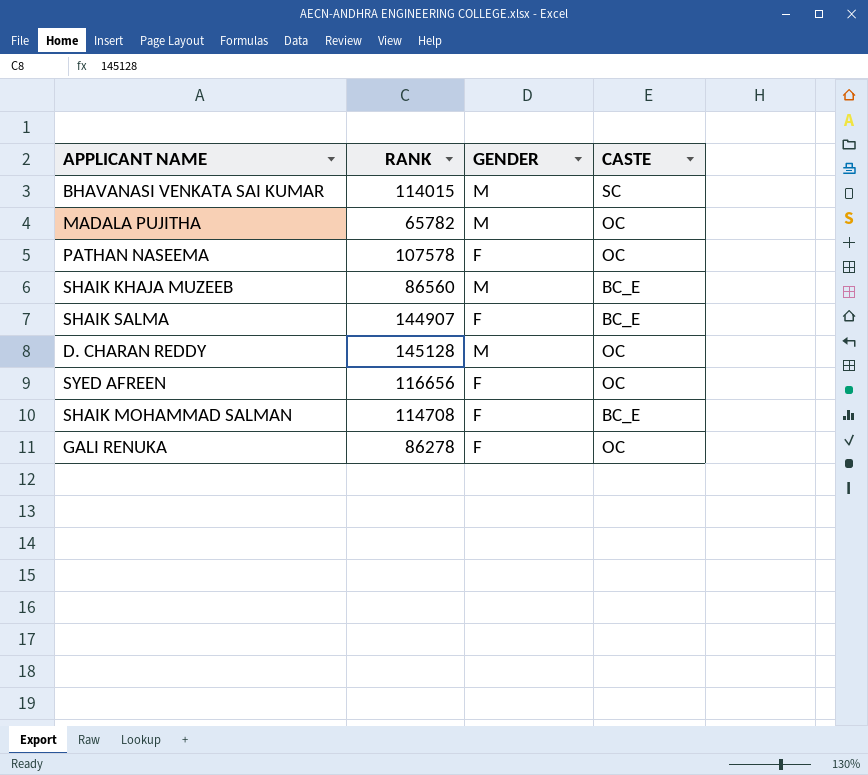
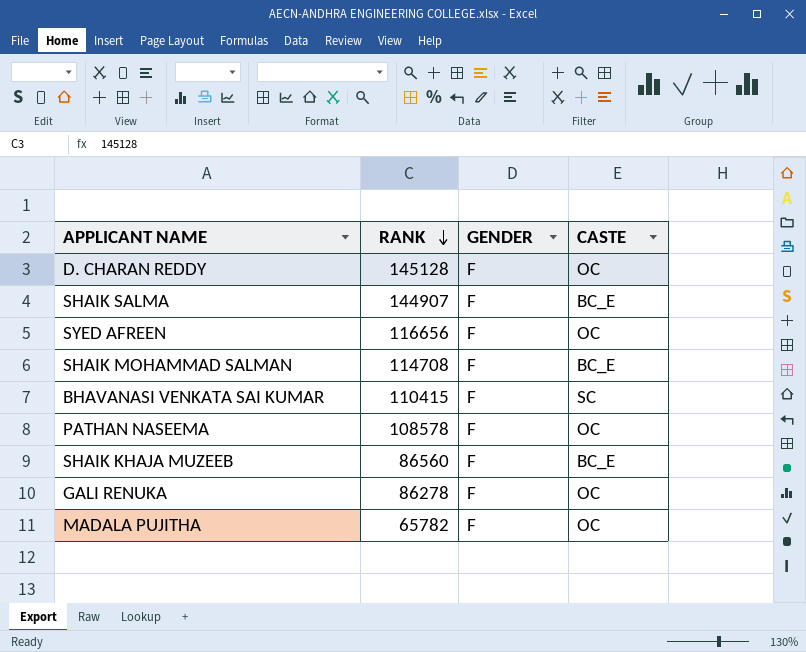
row order: none -> RANK descending
D. CHARAN REDDY | GENDER: M -> F
BHAVANASI VENKATA SAI KUMAR | RANK: 114015 -> 110415
BHAVANASI VENKATA SAI KUMAR | GENDER: M -> F
PATHAN NASEEMA | RANK: 107578 -> 108578
SHAIK KHAJA MUZEEB | GENDER: M -> F
MADALA PUJITHA | GENDER: M -> F

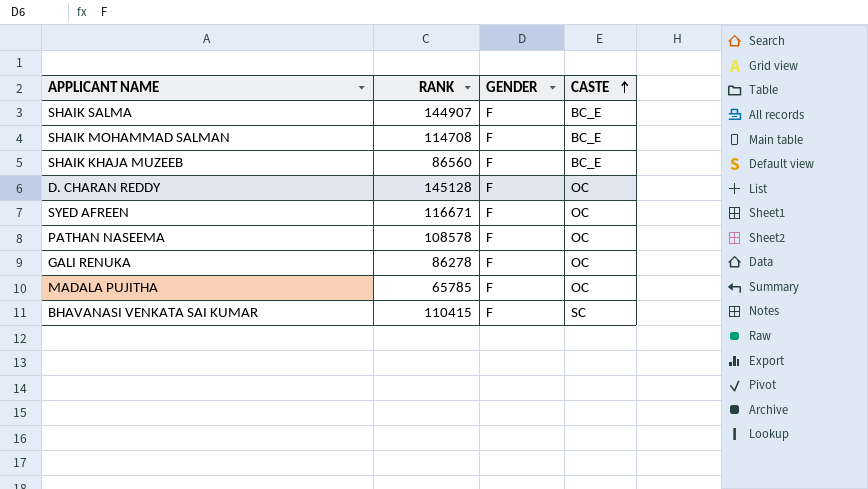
row order: RANK descending -> CASTE ascending
SYED AFREEN | RANK: 116656 -> 116671
MADALA PUJITHA | RANK: 65782 -> 65785

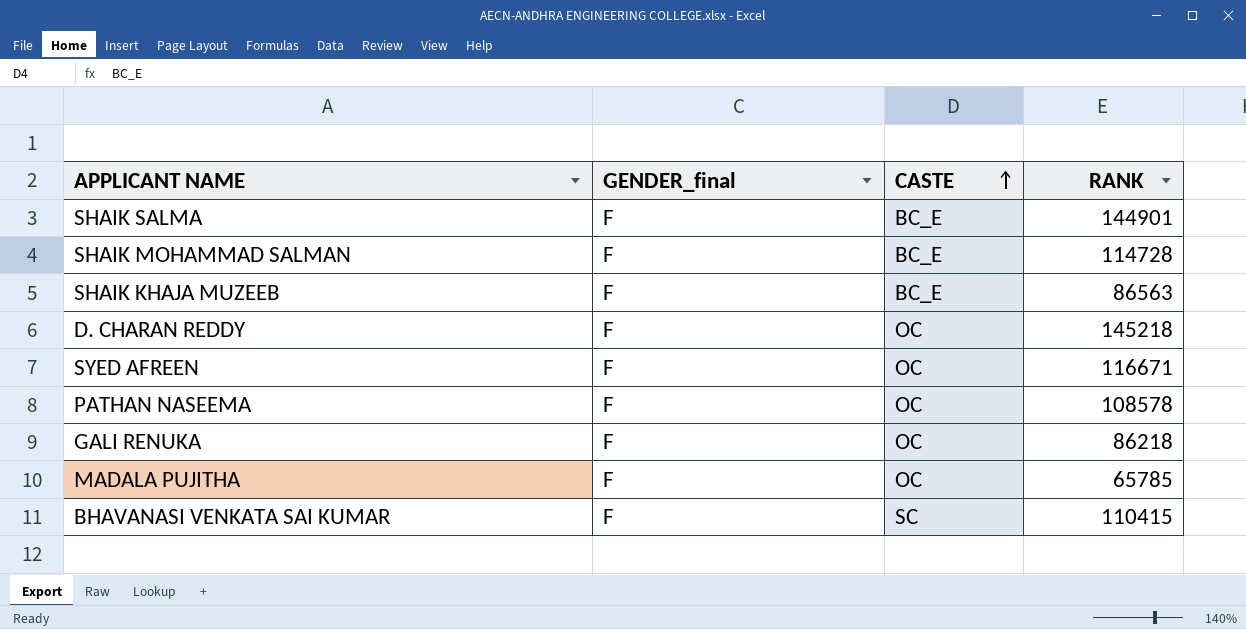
column name: GENDER -> GENDER_final
column RANK | position: 2 -> 4
SHAIK SALMA | RANK: 144907 -> 144901
SHAIK MOHAMMAD SALMAN | RANK: 114708 -> 114728
SHAIK KHAJA MUZEEB | RANK: 86560 -> 86563
D. CHARAN REDDY | RANK: 145128 -> 145218
GALI RENUKA | RANK: 86278 -> 86218

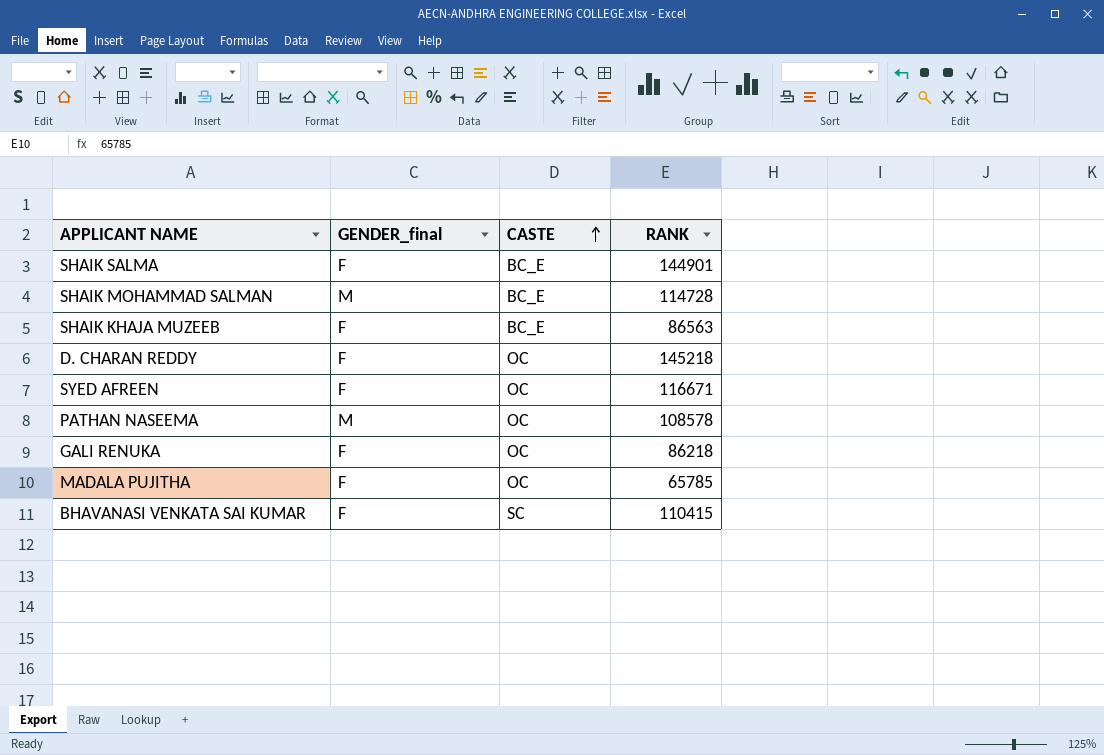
SHAIK MOHAMMAD SALMAN | GENDER_final: F -> M
PATHAN NASEEMA | GENDER_final: F -> M

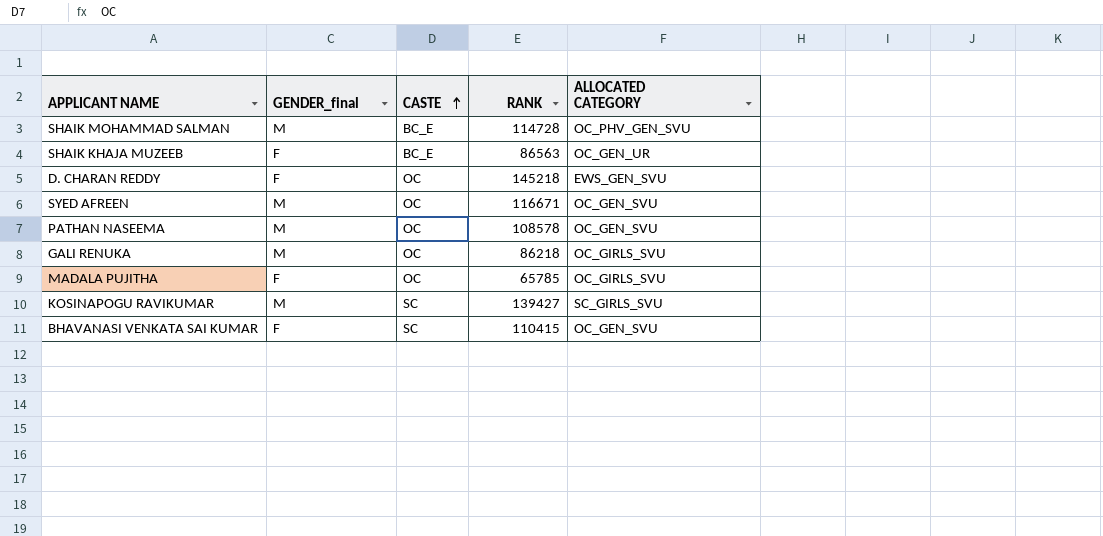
column ALLOCATED CATEGORY | position: none -> 5
row SHAIK SALMA: F | BC_E | 144901 -> none
SYED AFREEN | GENDER_final: F -> M
GALI RENUKA | GENDER_final: F -> M
row KOSINAPOGU RAVIKUMAR: none -> M | SC | 139427 | SC_GIRLS_SVU

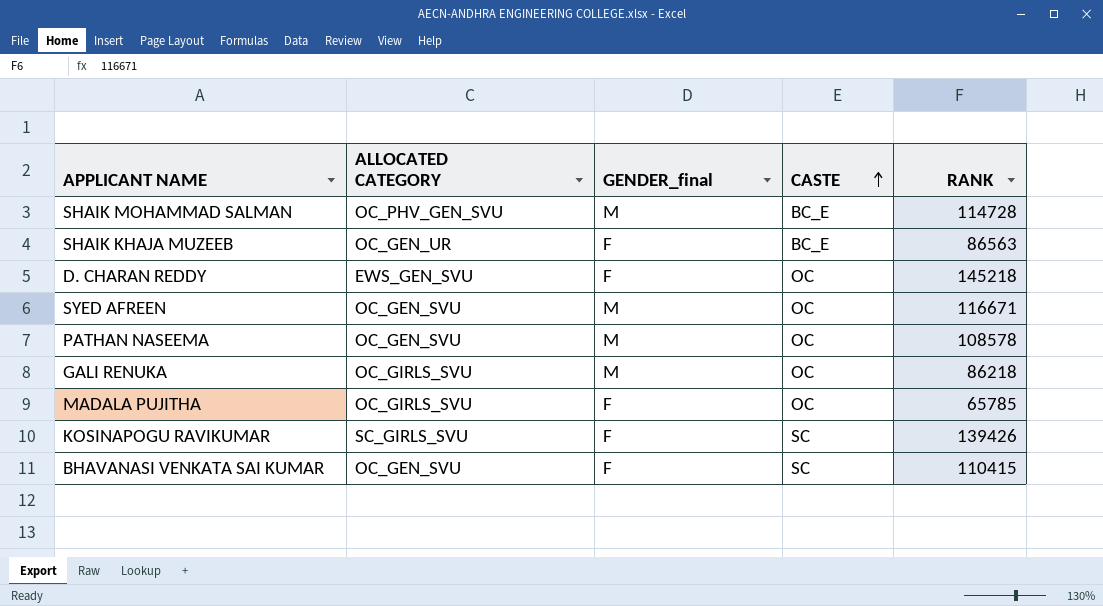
column ALLOCATED CATEGORY | position: 5 -> 2
KOSINAPOGU RAVIKUMAR | GENDER_final: M -> F
KOSINAPOGU RAVIKUMAR | RANK: 139427 -> 139426

